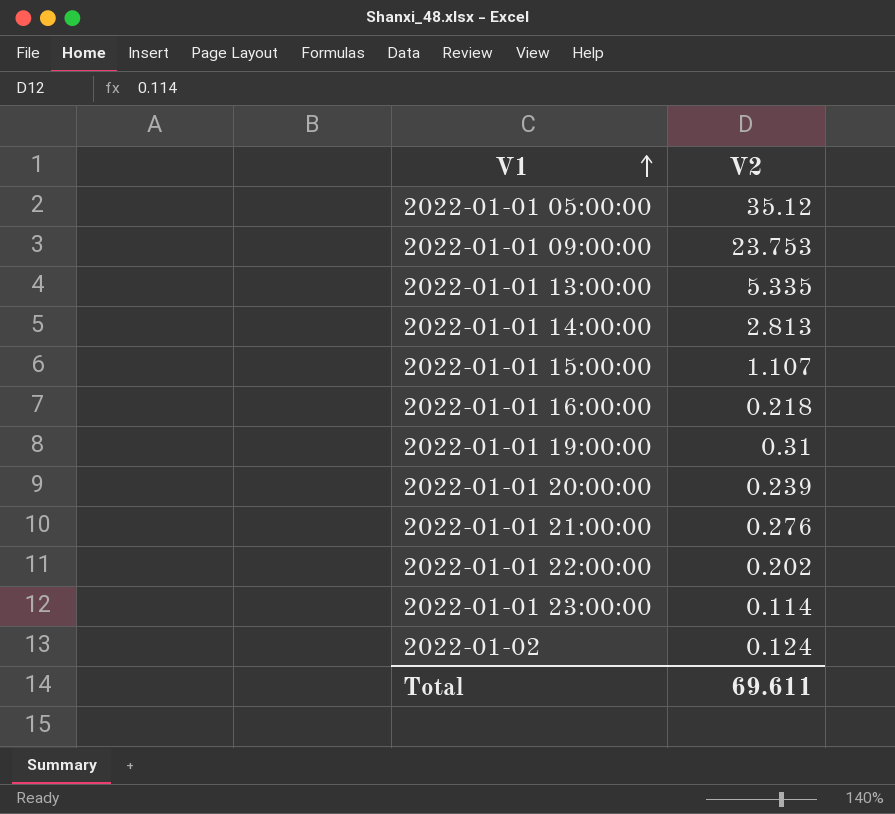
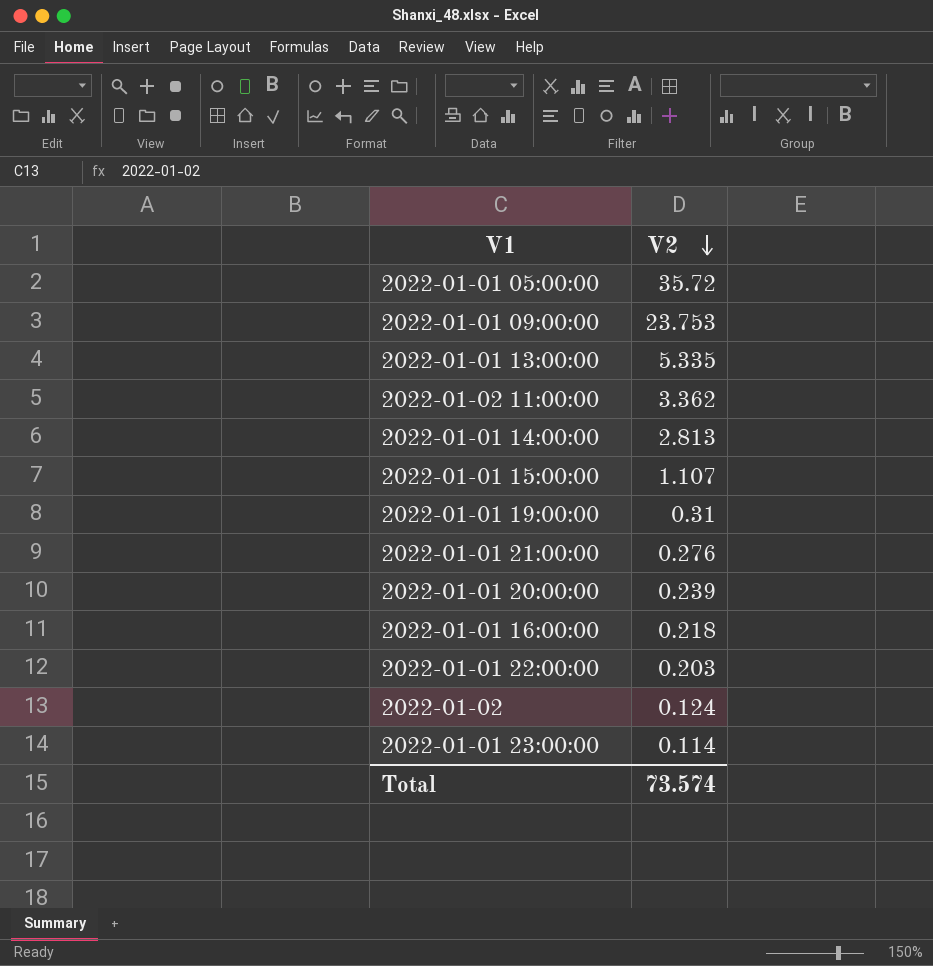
row order: V1 ascending -> V2 descending
2022-01-01 05:00:00 | V2: 35.12 -> 35.72
row 2022-01-02 11:00:00: none -> 3.362
2022-01-01 22:00:00 | V2: 0.202 -> 0.203
Total | V2: 69.611 -> 73.574

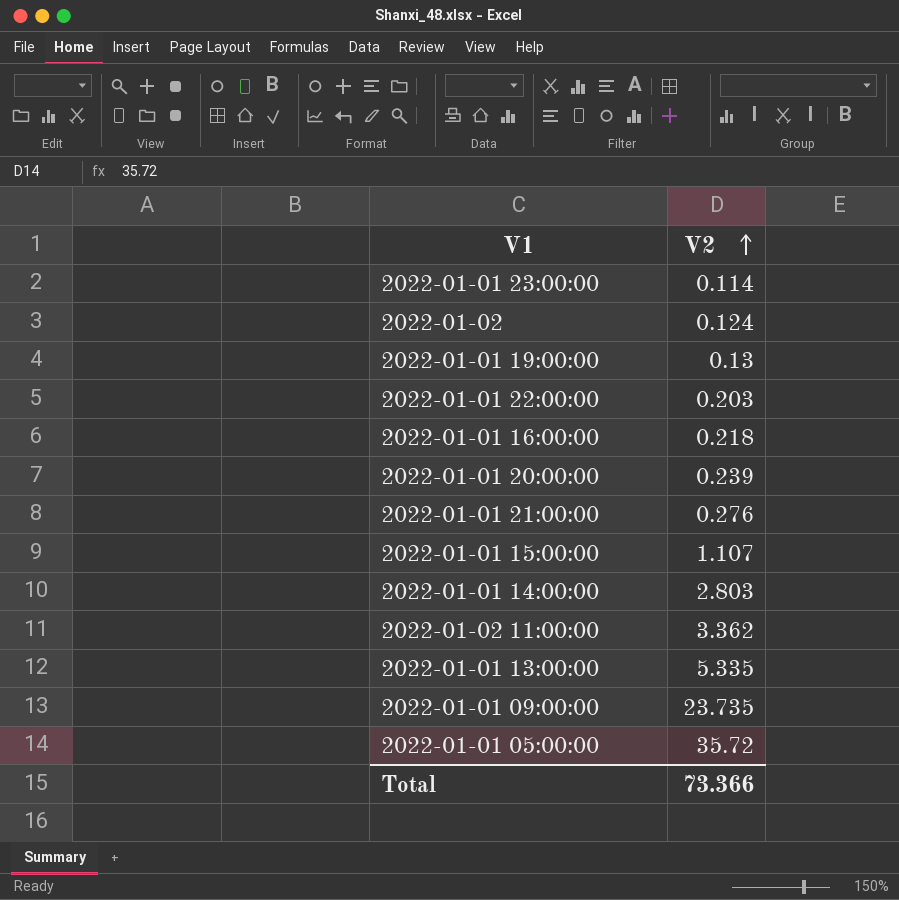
row order: V2 descending -> V2 ascending
2022-01-01 19:00:00 | V2: 0.31 -> 0.13
2022-01-01 14:00:00 | V2: 2.813 -> 2.803
2022-01-01 09:00:00 | V2: 23.753 -> 23.735
Total | V2: 73.574 -> 73.366

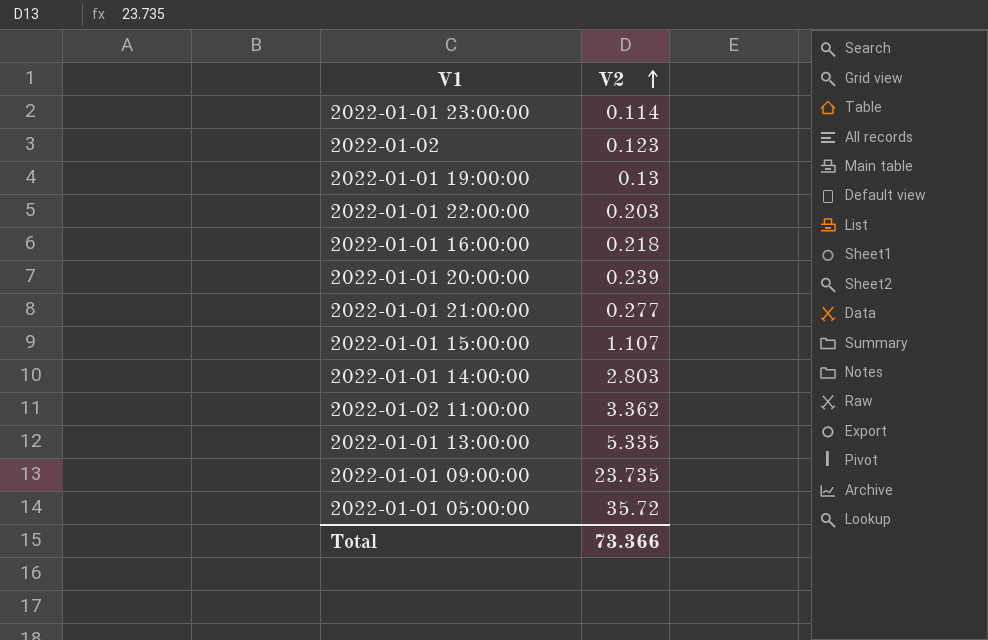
2022-01-02 | V2: 0.124 -> 0.123
2022-01-01 21:00:00 | V2: 0.276 -> 0.277

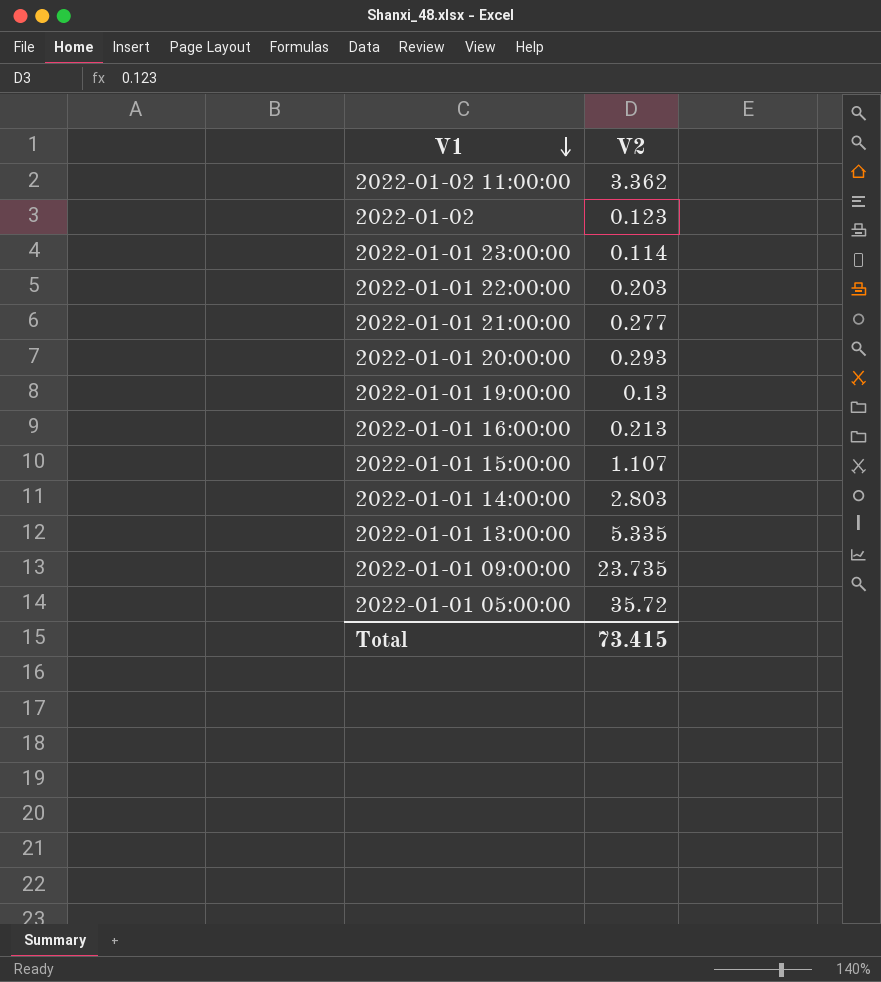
row order: V2 ascending -> V1 descending
2022-01-01 20:00:00 | V2: 0.239 -> 0.293
2022-01-01 16:00:00 | V2: 0.218 -> 0.213
Total | V2: 73.366 -> 73.415

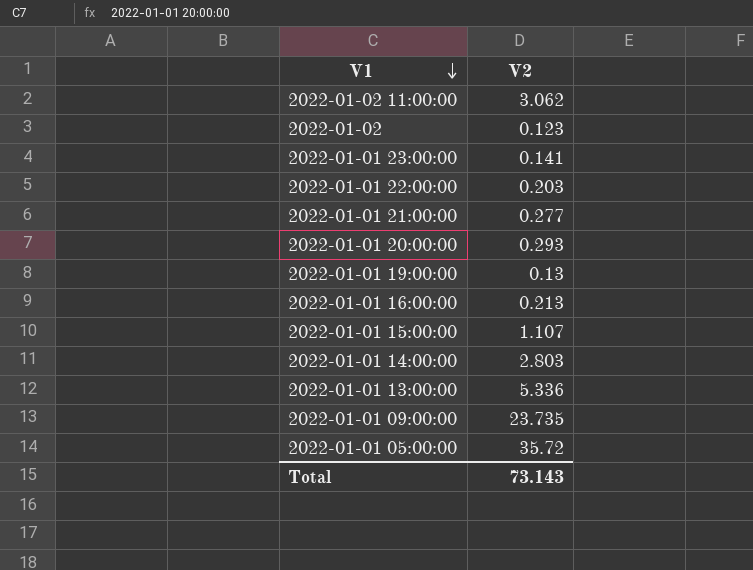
2022-01-02 11:00:00 | V2: 3.362 -> 3.062
2022-01-01 23:00:00 | V2: 0.114 -> 0.141
2022-01-01 13:00:00 | V2: 5.335 -> 5.336
Total | V2: 73.415 -> 73.143

